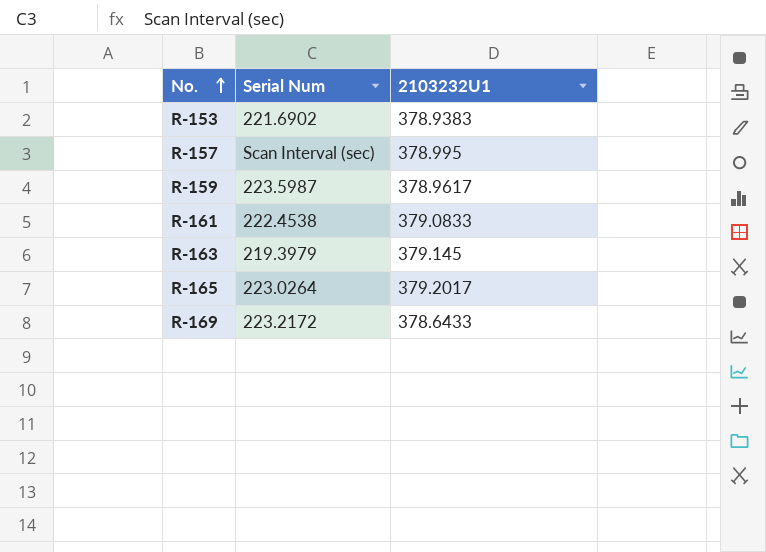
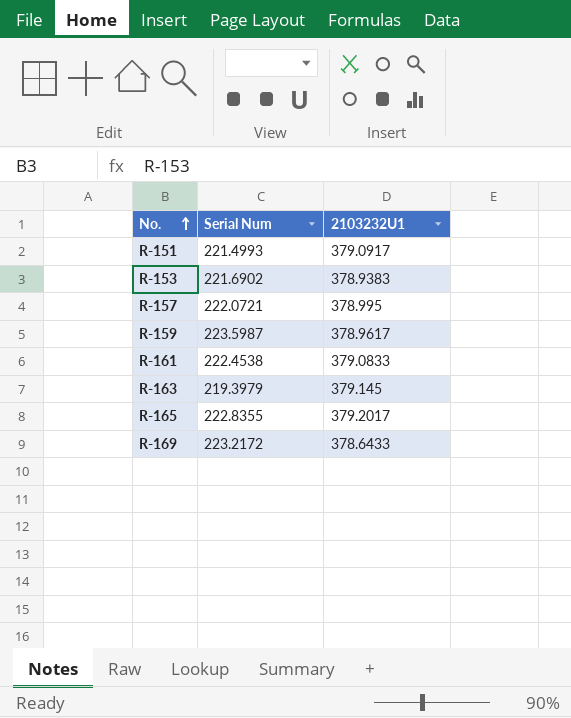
row R-151: none -> 221.4993 | 379.0917
R-157 | Serial Num: Scan Interval (sec) -> 222.0721
R-165 | Serial Num: 223.0264 -> 222.8355

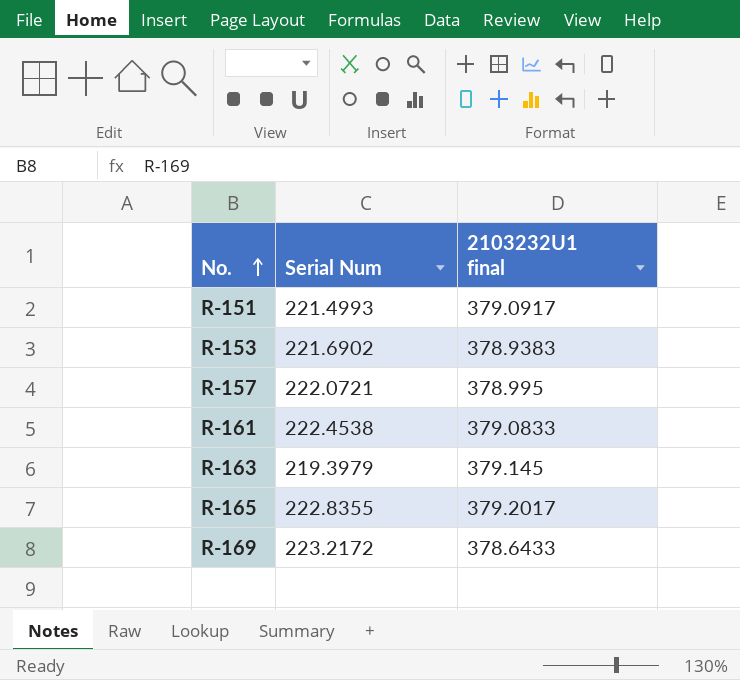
column name: 2103232U1 -> 2103232U1 final
row R-159: 223.5987 | 378.9617 -> none

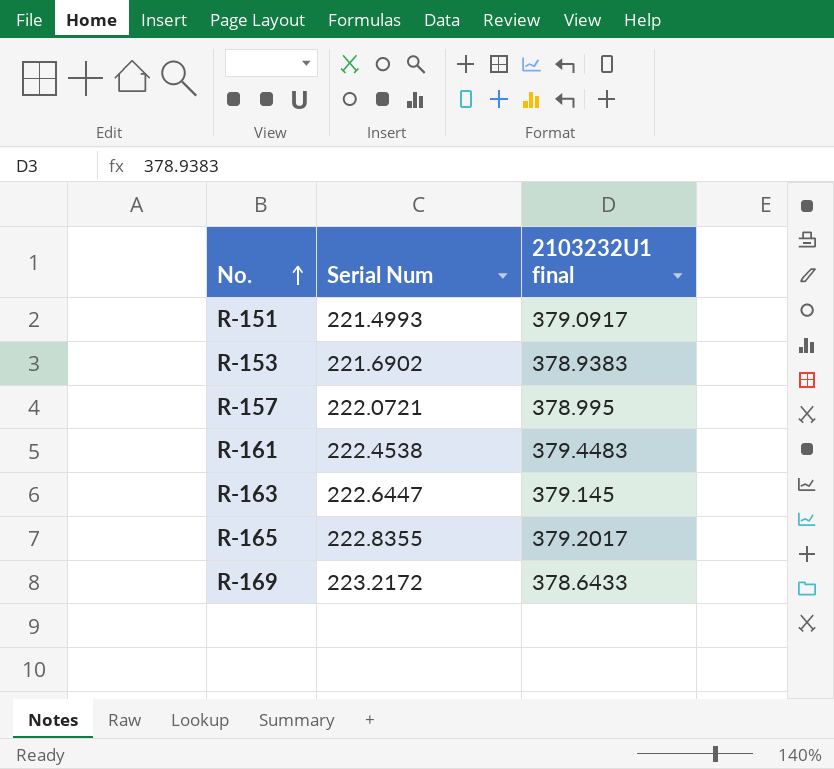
R-161 | 2103232U1 final: 379.0833 -> 379.4483
R-163 | Serial Num: 219.3979 -> 222.6447

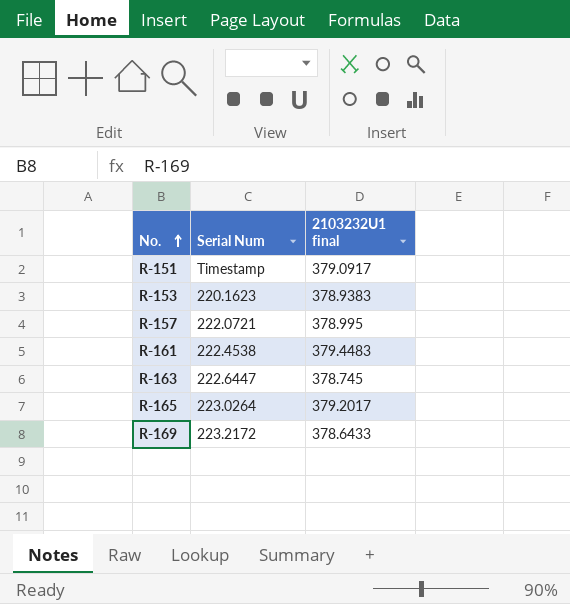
R-151 | Serial Num: 221.4993 -> Timestamp
R-153 | Serial Num: 221.6902 -> 220.1623
R-163 | 2103232U1 final: 379.145 -> 378.745
R-165 | Serial Num: 222.8355 -> 223.0264

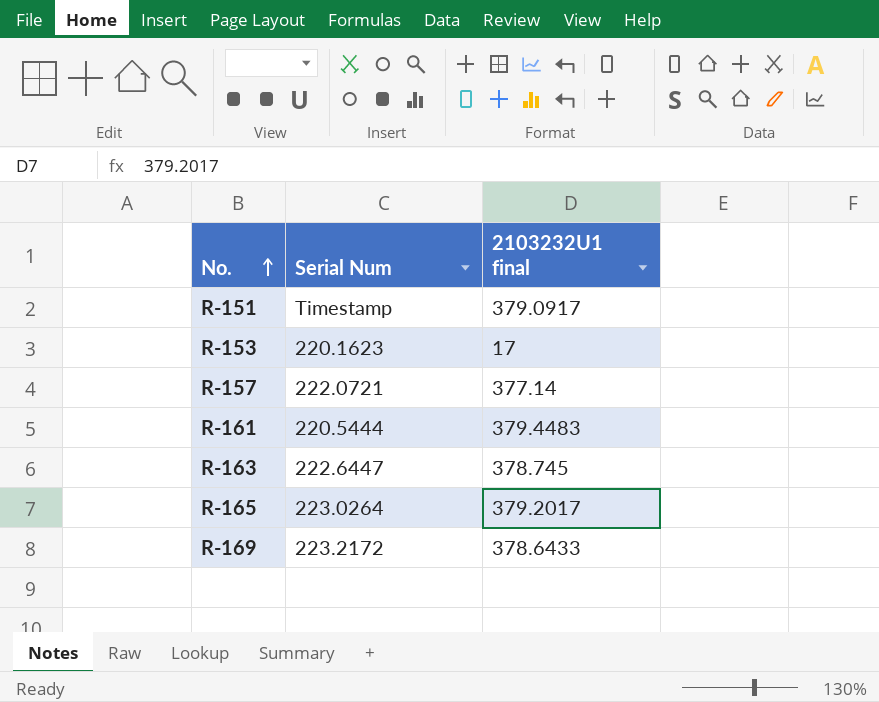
R-153 | 2103232U1 final: 378.9383 -> 17
R-157 | 2103232U1 final: 378.995 -> 377.14
R-161 | Serial Num: 222.4538 -> 220.5444

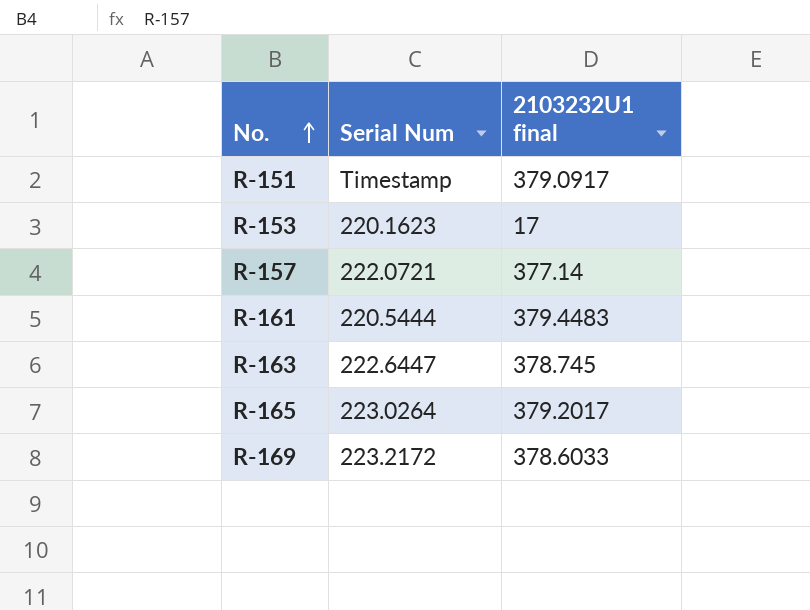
R-169 | 2103232U1 final: 378.6433 -> 378.6033

